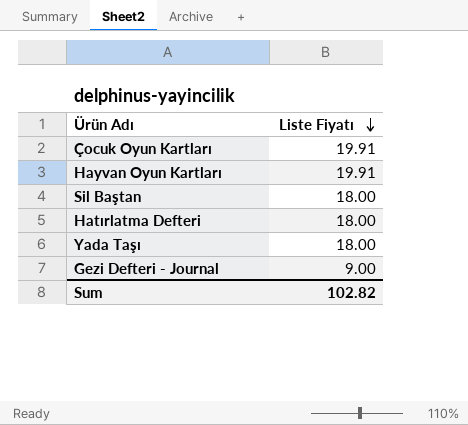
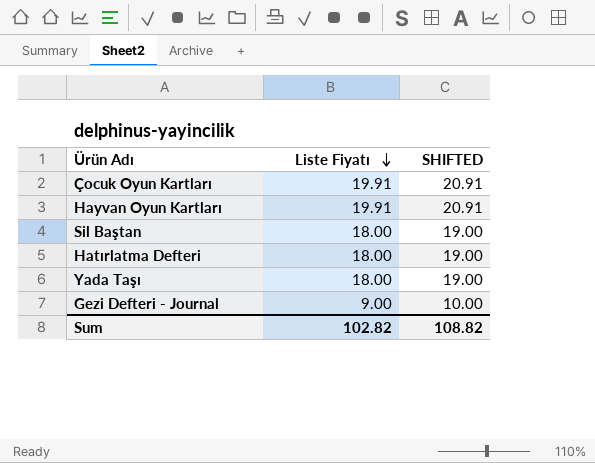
column SHIFTED | formula: none -> [Liste Fiyatı] + 1

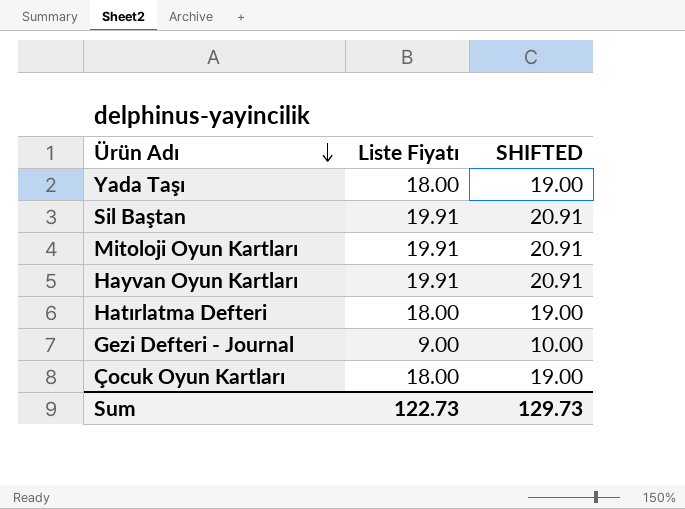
row order: Liste Fiyatı descending -> Ürün Adı descending
Sil Baştan | Liste Fiyatı: 18.00 -> 19.91
Sil Baştan | SHIFTED: 19.00 -> 20.91
row Mitoloji Oyun Kartları: none -> 19.91 | 20.91
Çocuk Oyun Kartları | Liste Fiyatı: 19.91 -> 18.00
Çocuk Oyun Kartları | SHIFTED: 20.91 -> 19.00
Sum | Liste Fiyatı: 102.82 -> 122.73
Sum | SHIFTED: 108.82 -> 129.73

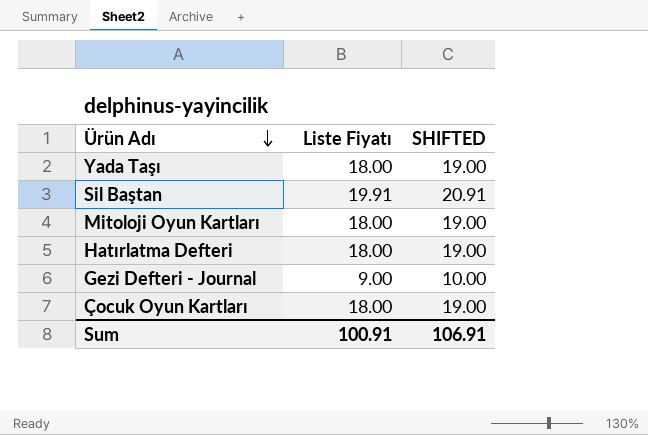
row Hayvan Oyun Kartları: 19.91 | 20.91 -> none
Mitoloji Oyun Kartları | Liste Fiyatı: 19.91 -> 18.00
Mitoloji Oyun Kartları | SHIFTED: 20.91 -> 19.00
Sum | Liste Fiyatı: 122.73 -> 100.91
Sum | SHIFTED: 129.73 -> 106.91

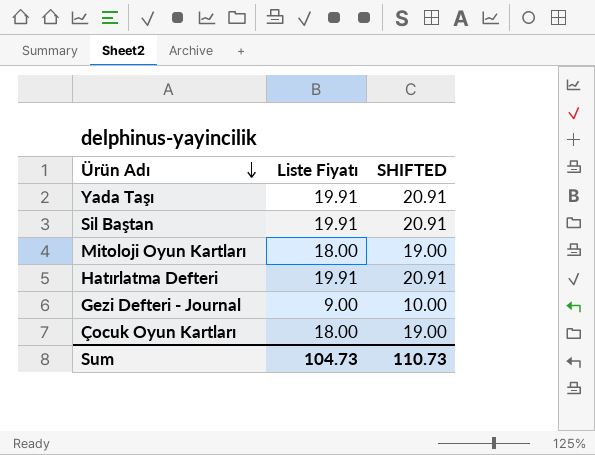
Yada Taşı | Liste Fiyatı: 18.00 -> 19.91
Yada Taşı | SHIFTED: 19.00 -> 20.91
Hatırlatma Defteri | Liste Fiyatı: 18.00 -> 19.91
Hatırlatma Defteri | SHIFTED: 19.00 -> 20.91
Sum | Liste Fiyatı: 100.91 -> 104.73
Sum | SHIFTED: 106.91 -> 110.73

